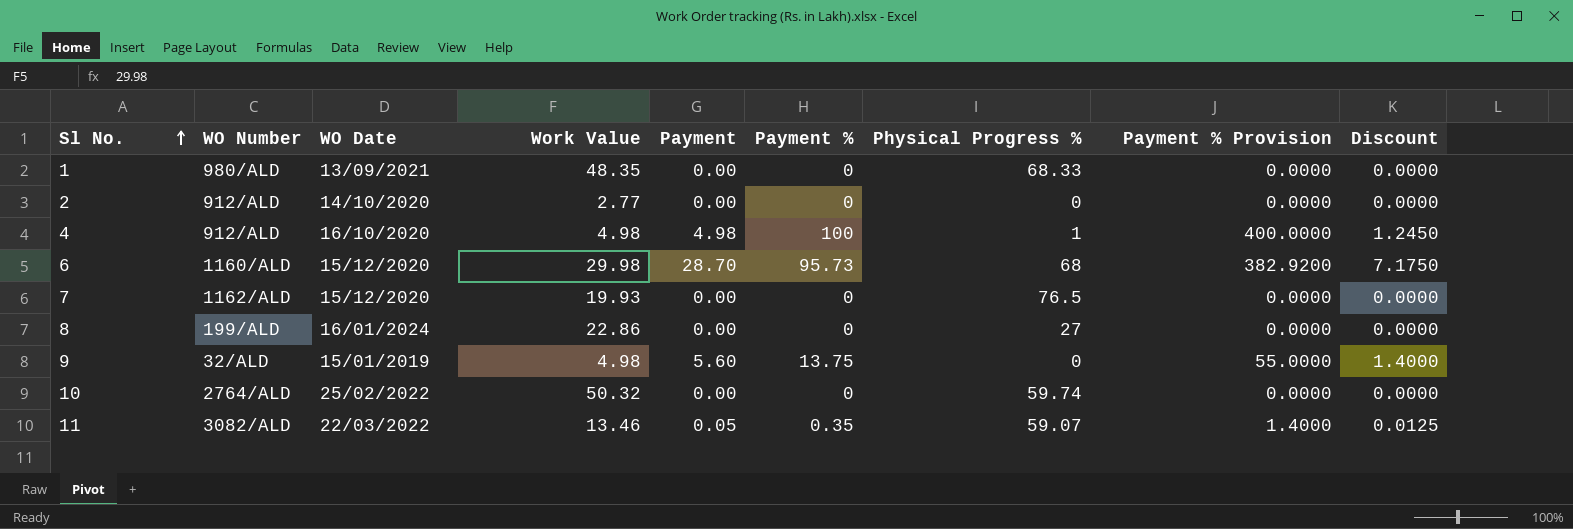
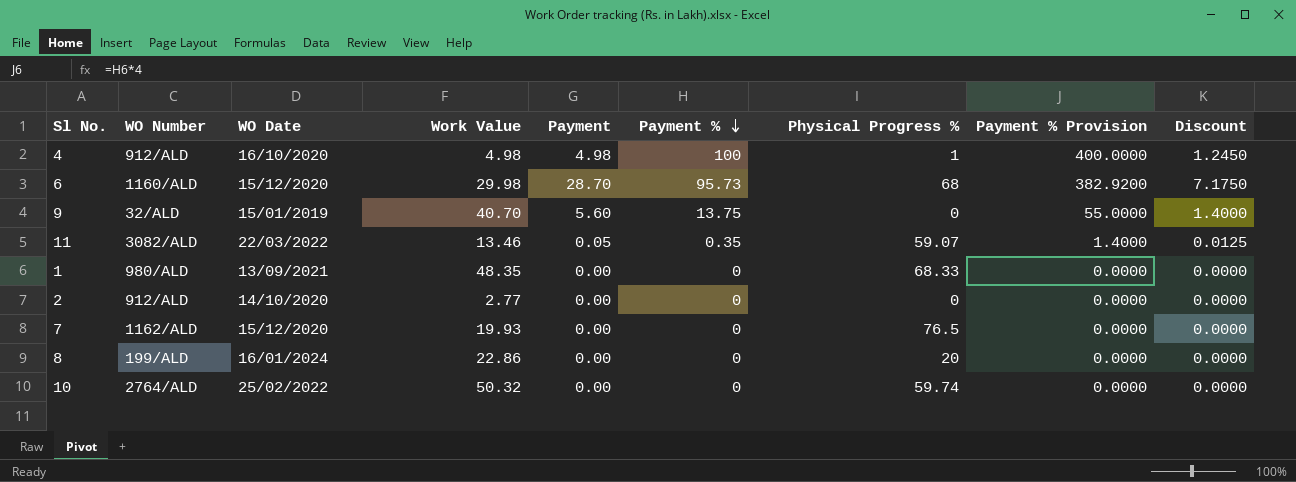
row order: Sl No. ascending -> Payment % descending
9 | Work Value: 4.98 -> 40.70
8 | Physical Progress %: 27 -> 20

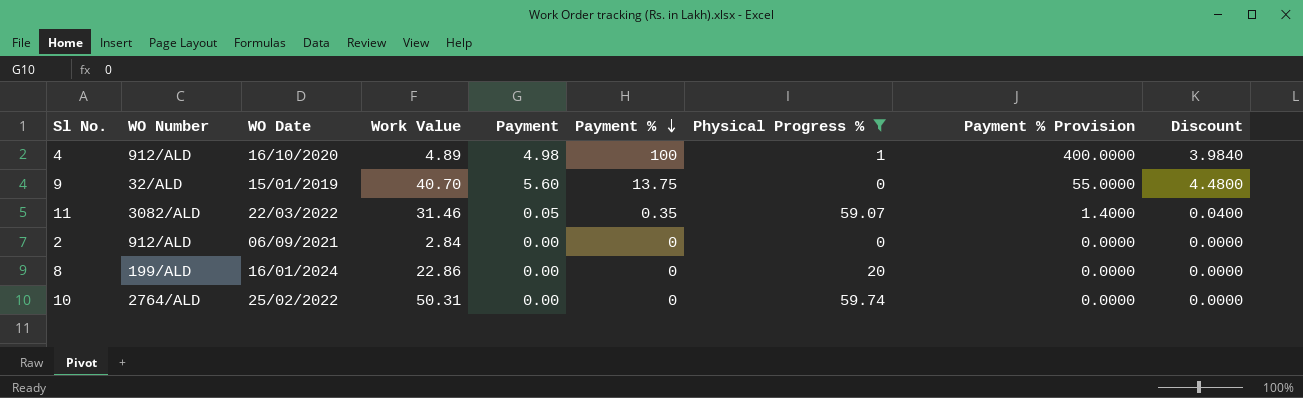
filter: none -> Physical Progress % <= 59.74
column Discount | formula: [Payment] * 0.25 -> [Payment] * 0.8
4 | Work Value: 4.98 -> 4.89
11 | Work Value: 13.46 -> 31.46
2 | WO Date: 14/10/2020 -> 06/09/2021
2 | Work Value: 2.77 -> 2.84
10 | Work Value: 50.32 -> 50.31

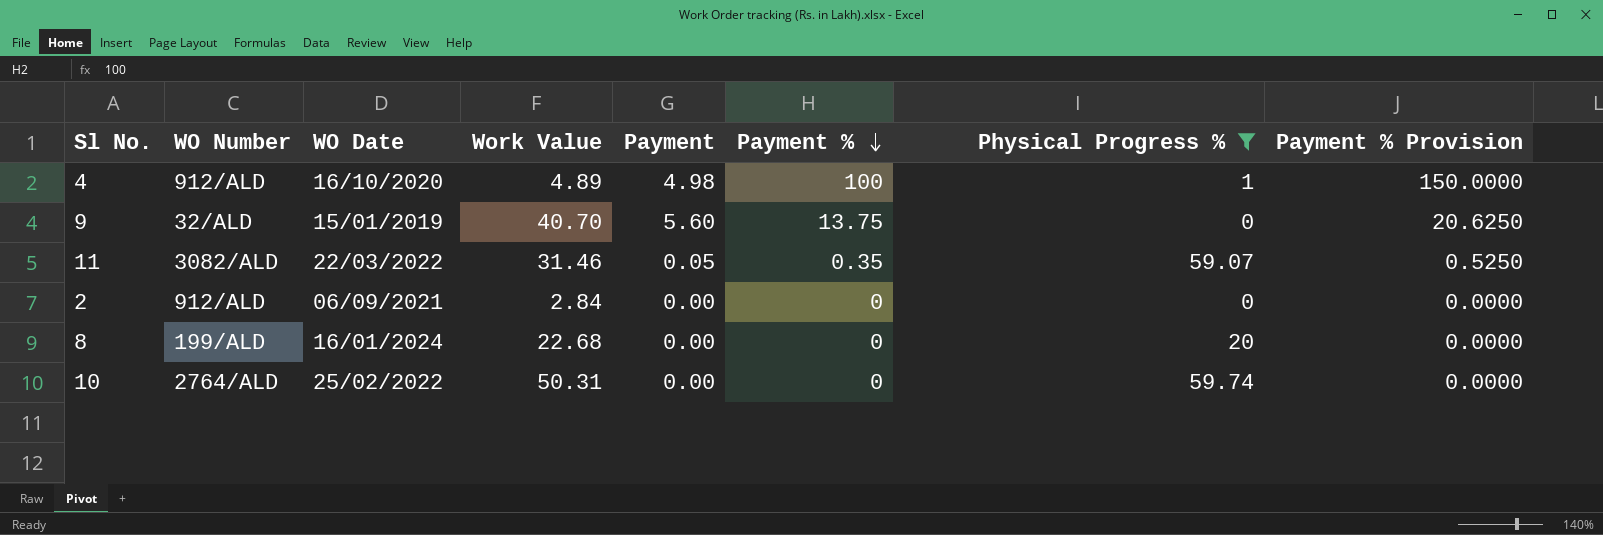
column Discount | formula: [Payment] * 0.8 -> none
column Payment % Provision | formula: [Payment %] * 4 -> [Payment %] * 1.5
8 | Work Value: 22.86 -> 22.68

